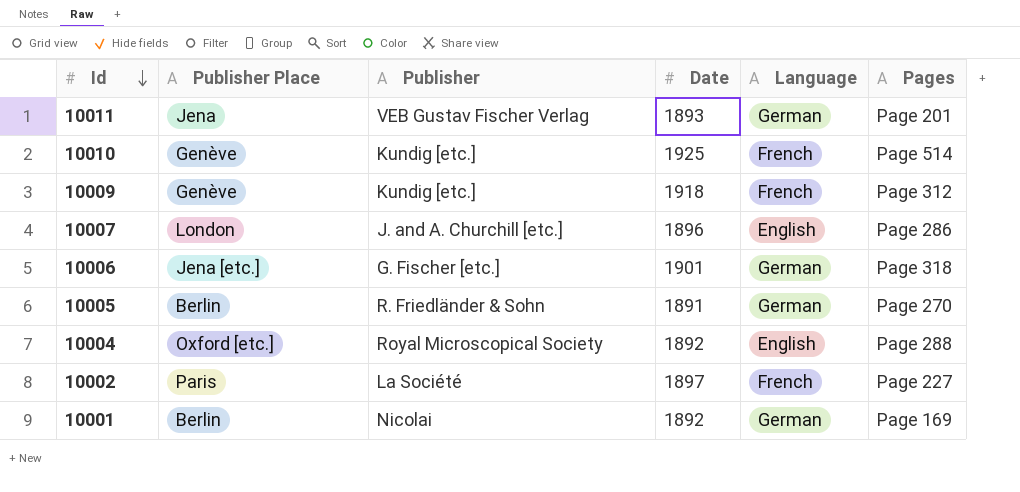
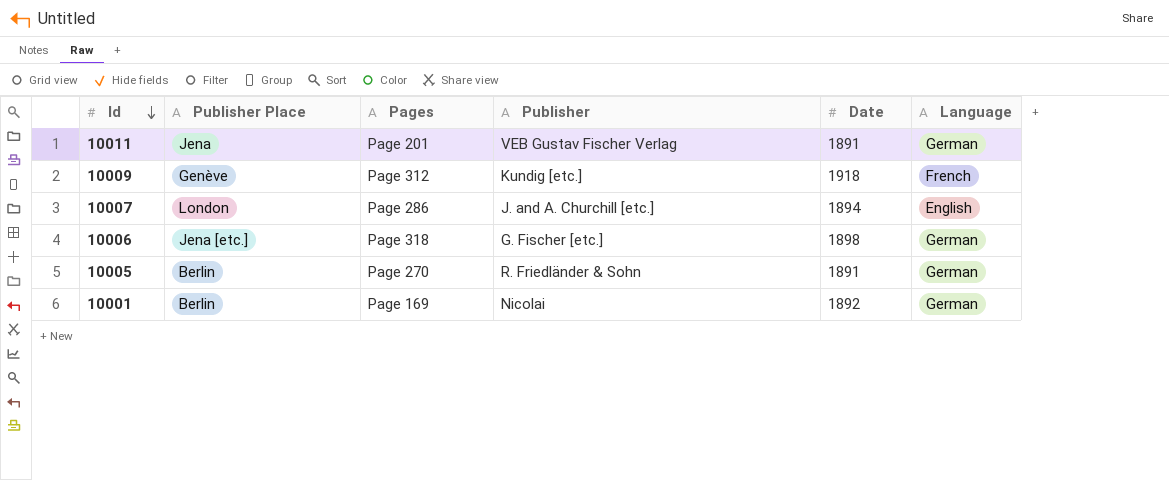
column Pages | position: 6 -> 3
row 10010: Genève | Kundig [etc.] | 1925 | French | Page 514 -> none
row 10004: Oxford [etc.] | Royal Microscopical Society | 1892 | English | Page 288 -> none
row 10002: Paris | La Société | 1897 | French | Page 227 -> none
10011 | Date: 1893 -> 1891
10007 | Date: 1896 -> 1894
10006 | Date: 1901 -> 1898

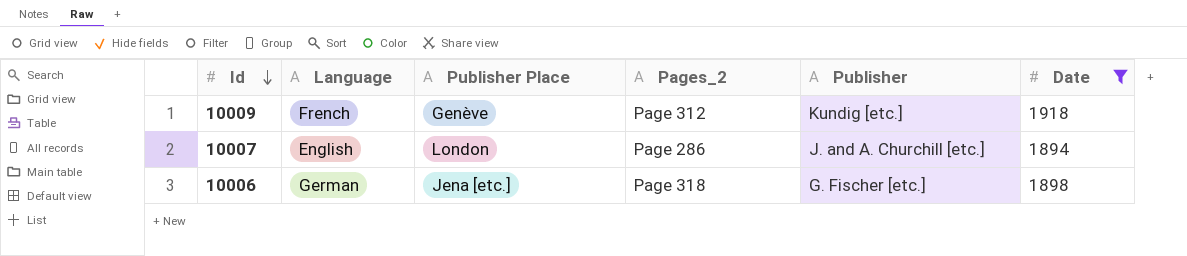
filter: none -> Date >= 1894
column Language | position: 6 -> 2
column name: Pages -> Pages_2

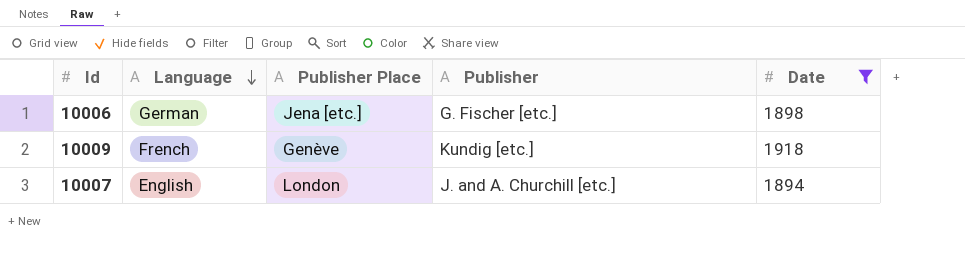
row order: Id descending -> Language descending
column Pages_2 | position: 4 -> none

